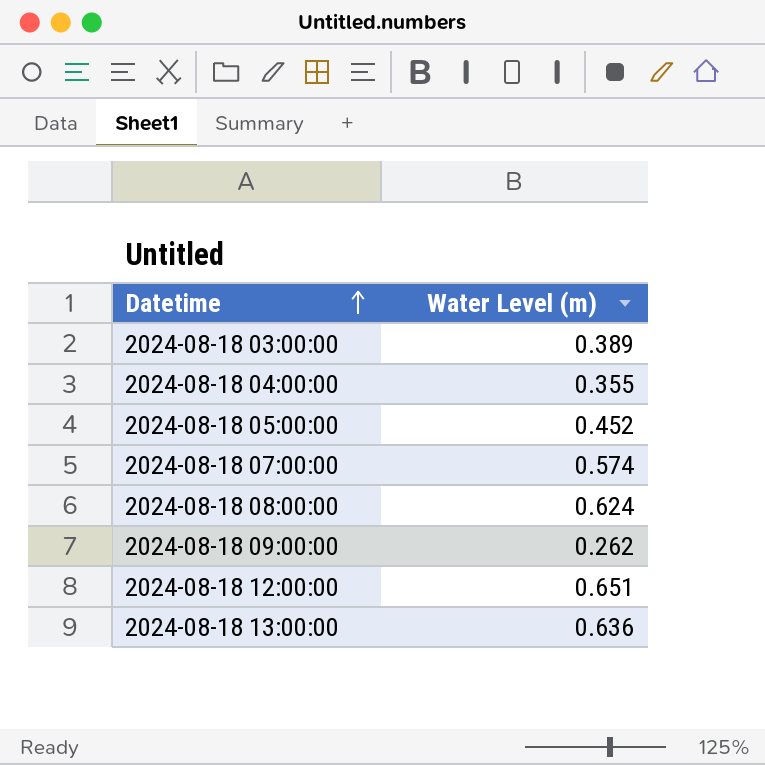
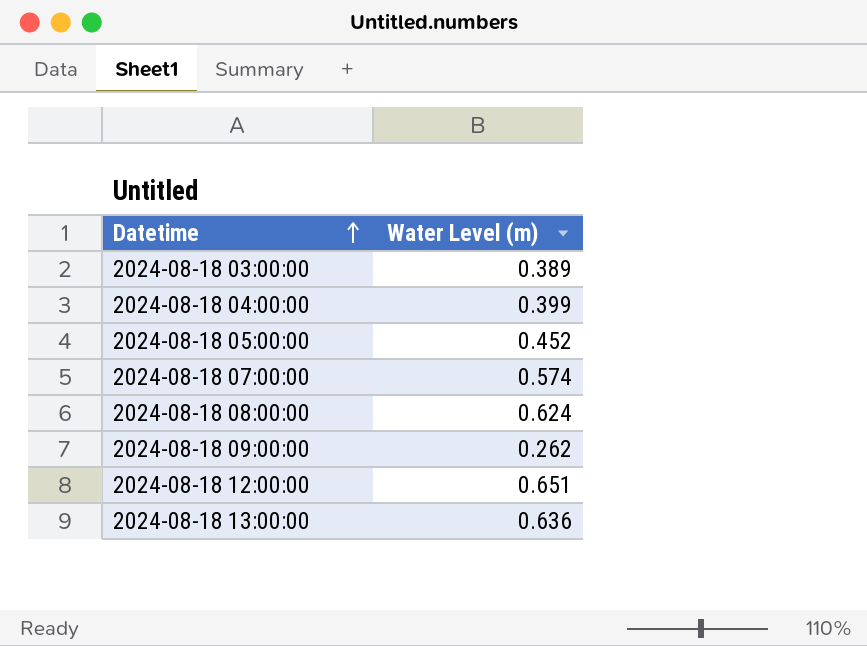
2024-08-18 04:00:00 | Water Level (m): 0.355 -> 0.399

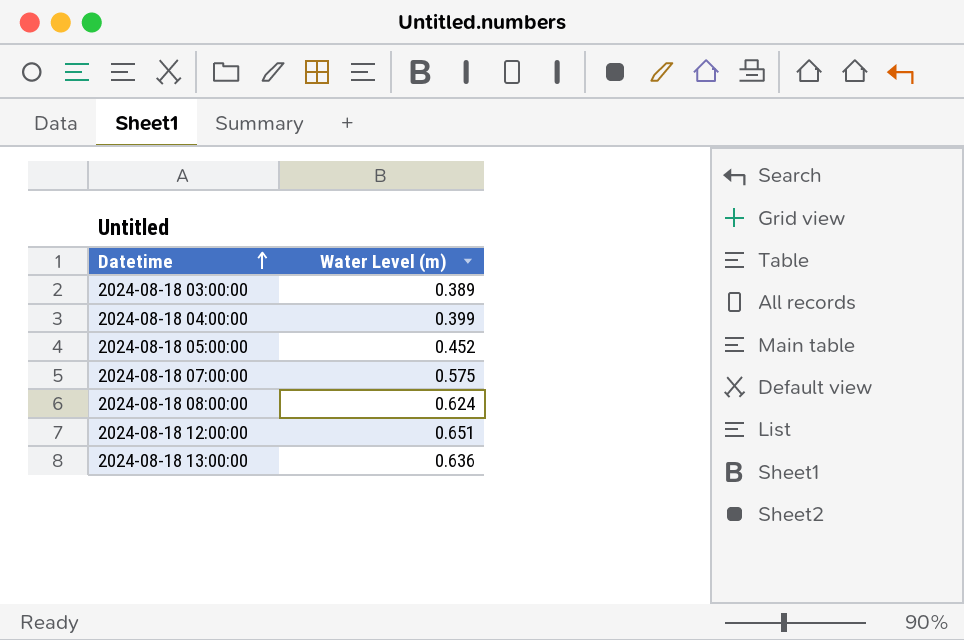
row 2024-08-18 09:00:00: 0.262 -> none
2024-08-18 07:00:00 | Water Level (m): 0.574 -> 0.575

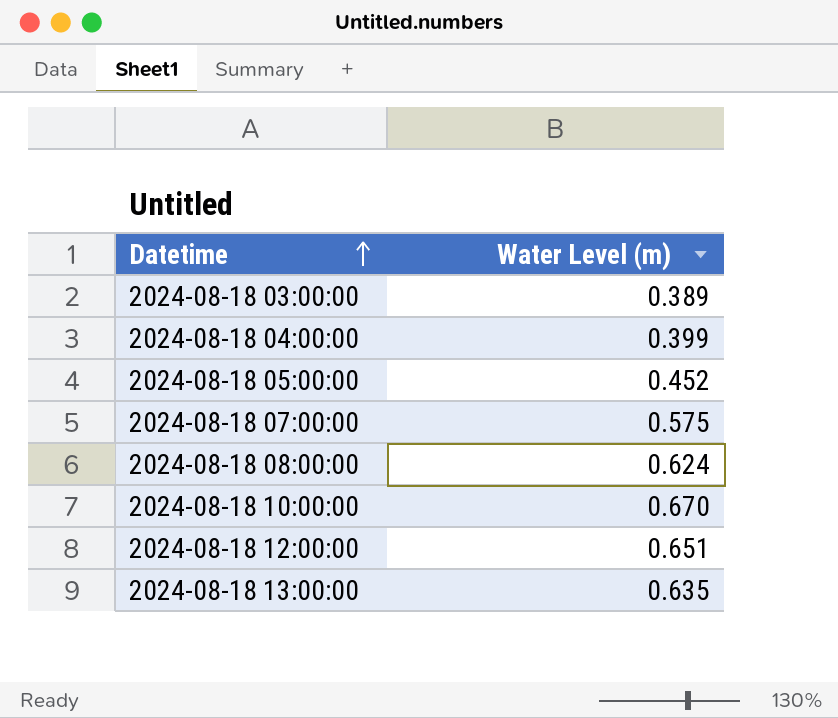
row 2024-08-18 10:00:00: none -> 0.670
2024-08-18 13:00:00 | Water Level (m): 0.636 -> 0.635

